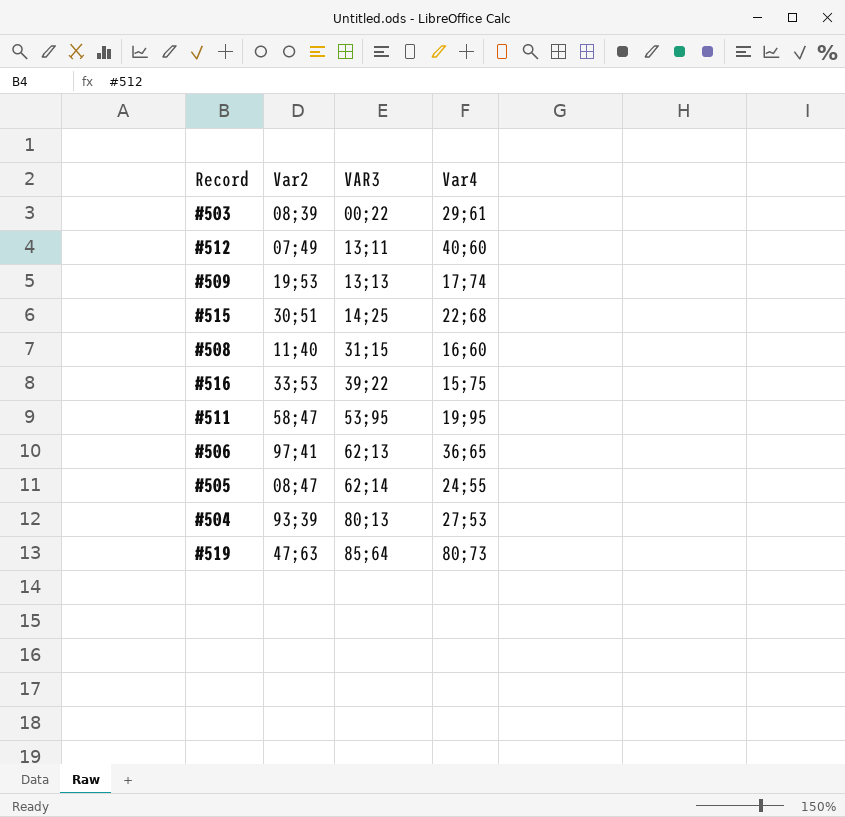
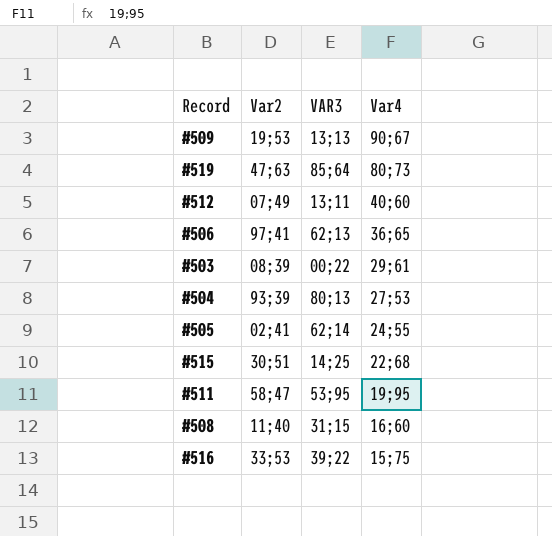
row order: VAR3 ascending -> Var4 descending
#509 | Var4: 17;74 -> 90;67
#505 | Var2: 08;47 -> 02;41

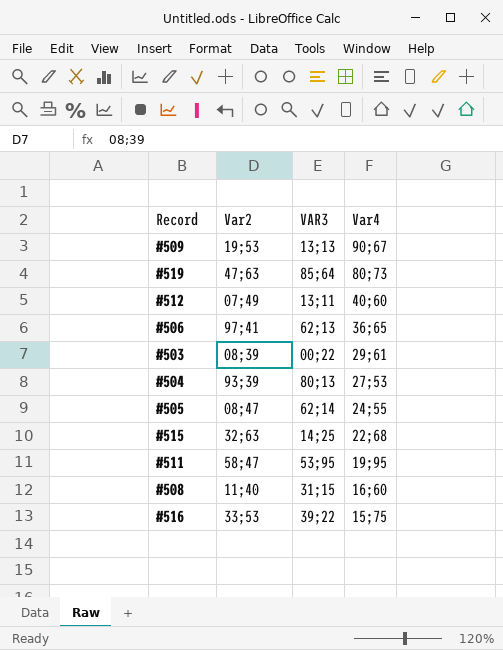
#505 | Var2: 02;41 -> 08;47
#515 | Var2: 30;51 -> 32;63

